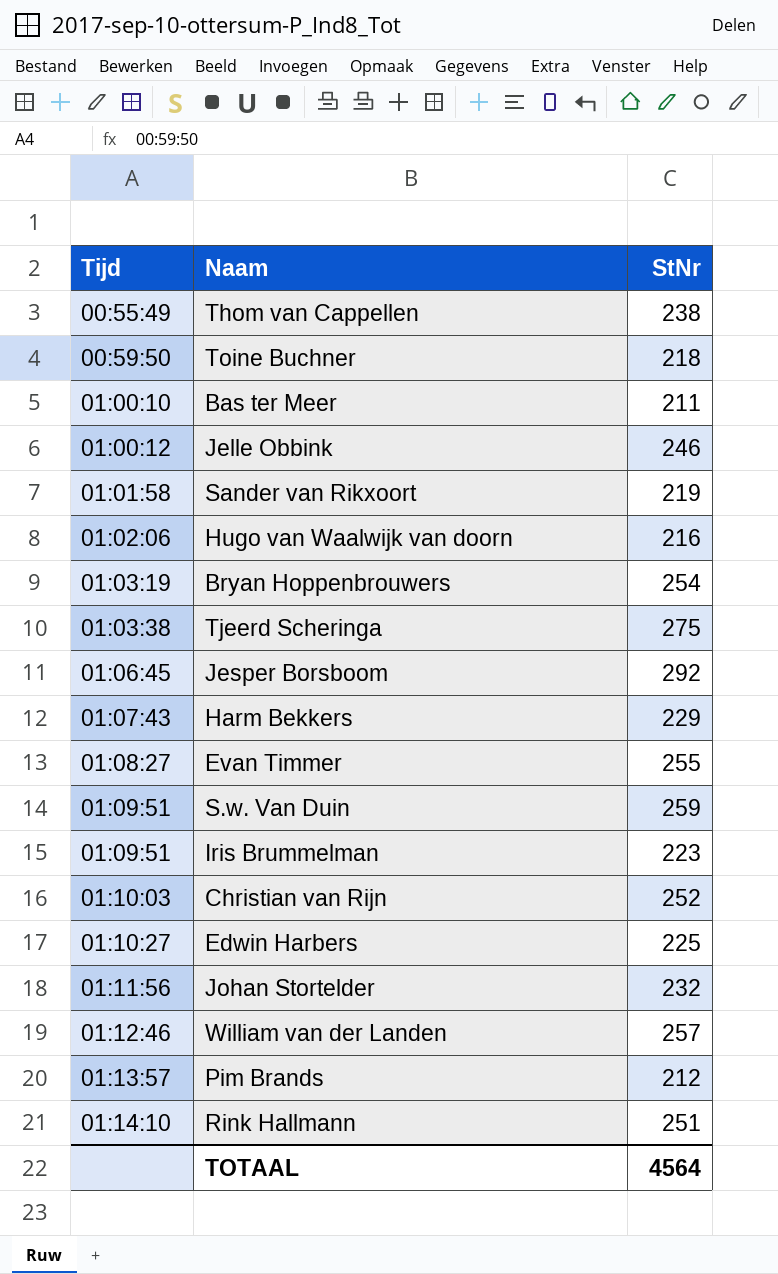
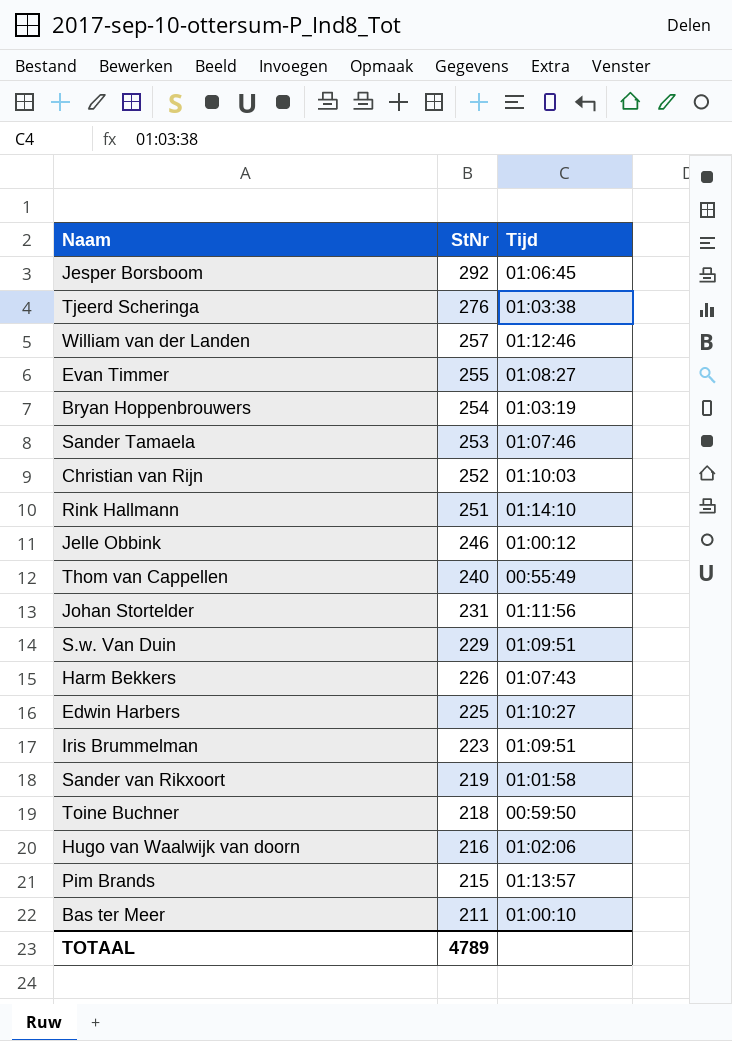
row order: Tijd ascending -> StNr descending
column Tijd | position: 1 -> 3
Tjeerd Scheringa | StNr: 275 -> 276
row Sander Tamaela: none -> 253 | 01:07:46
Thom van Cappellen | StNr: 238 -> 240
Johan Stortelder | StNr: 232 -> 231
S.w. Van Duin | StNr: 259 -> 229
Harm Bekkers | StNr: 229 -> 226
Pim Brands | StNr: 212 -> 215
TOTAAL | StNr: 4564 -> 4789

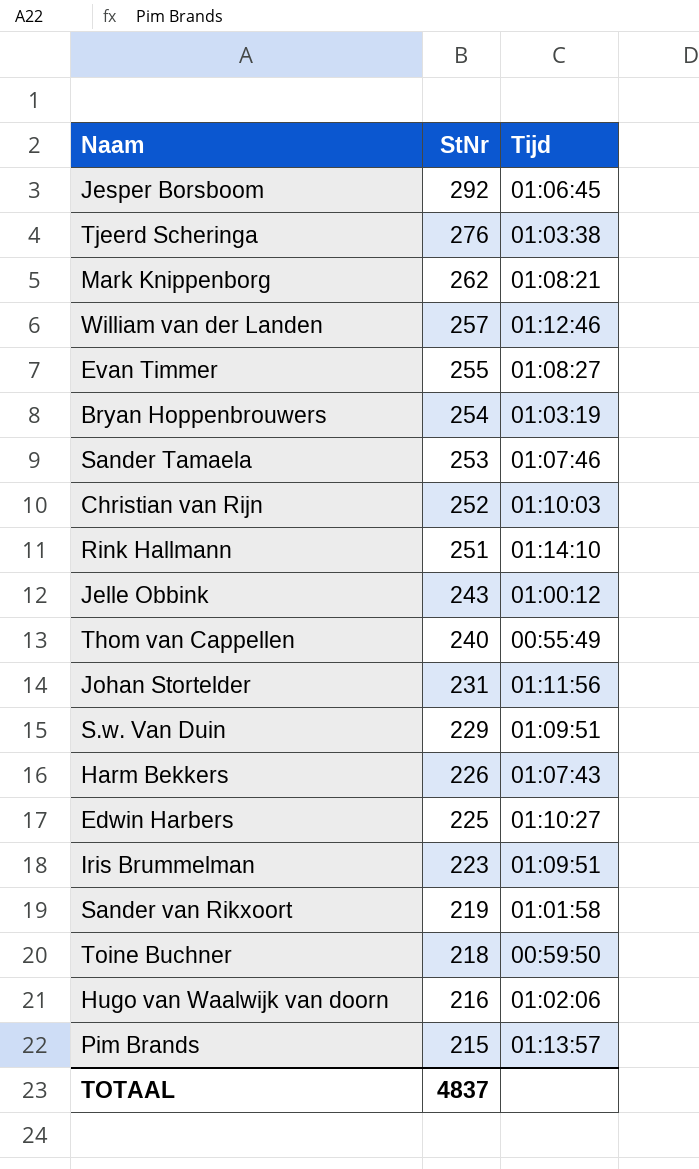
row Bas ter Meer: 211 | 01:00:10 -> none
row Mark Knippenborg: none -> 262 | 01:08:21
Jelle Obbink | StNr: 246 -> 243
TOTAAL | StNr: 4789 -> 4837

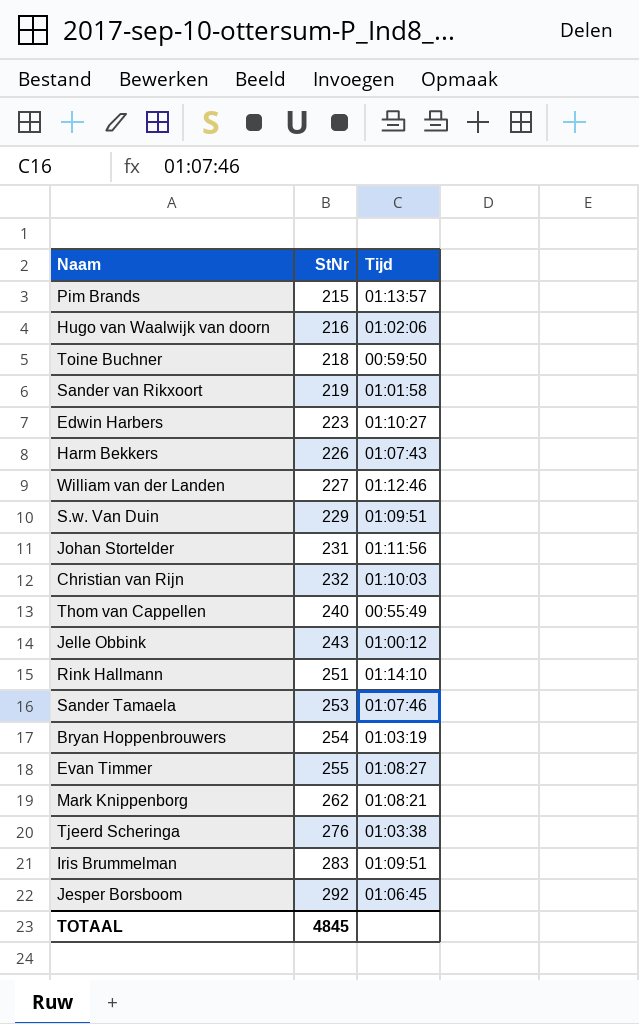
row order: StNr descending -> StNr ascending
Edwin Harbers | StNr: 225 -> 223
William van der Landen | StNr: 257 -> 227
Christian van Rijn | StNr: 252 -> 232
Iris Brummelman | StNr: 223 -> 283
TOTAAL | StNr: 4837 -> 4845

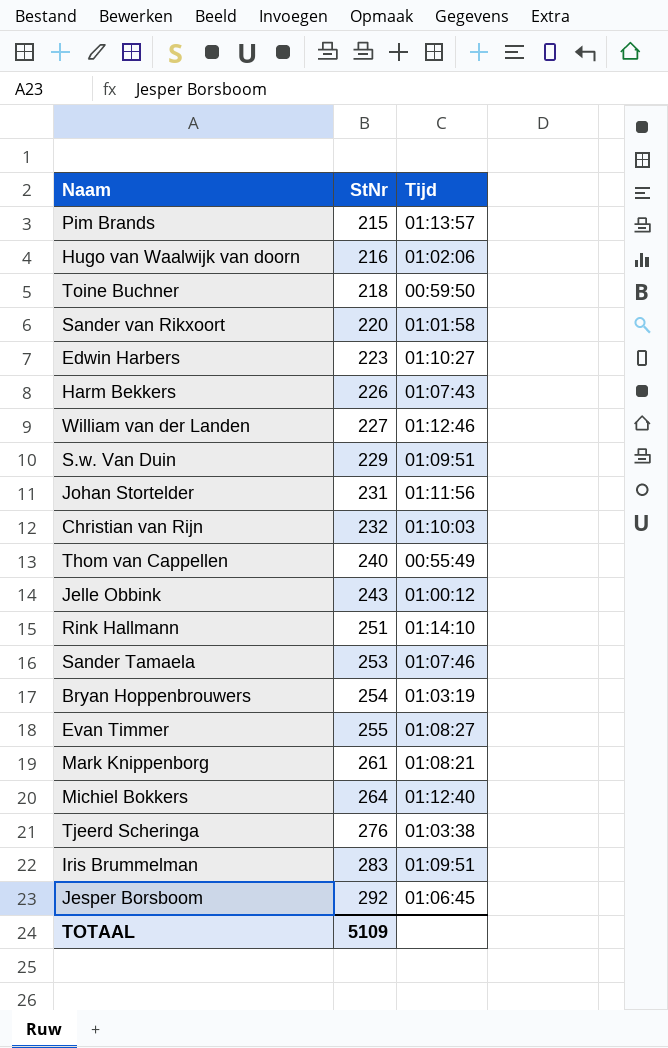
Sander van Rikxoort | StNr: 219 -> 220
Mark Knippenborg | StNr: 262 -> 261
row Michiel Bokkers: none -> 264 | 01:12:40
TOTAAL | StNr: 4845 -> 5109

